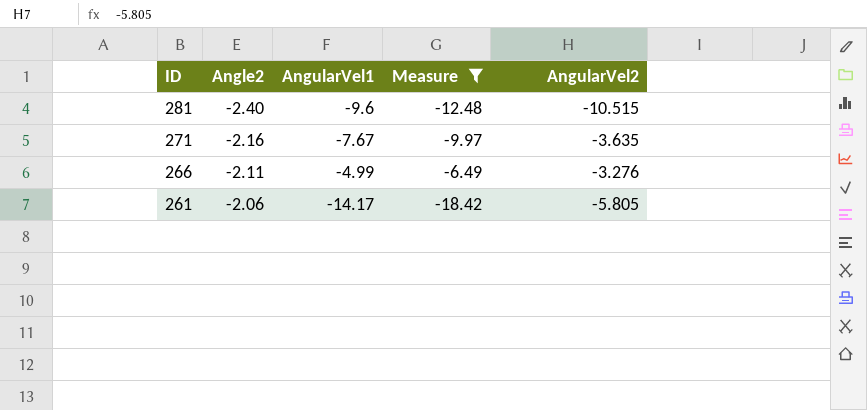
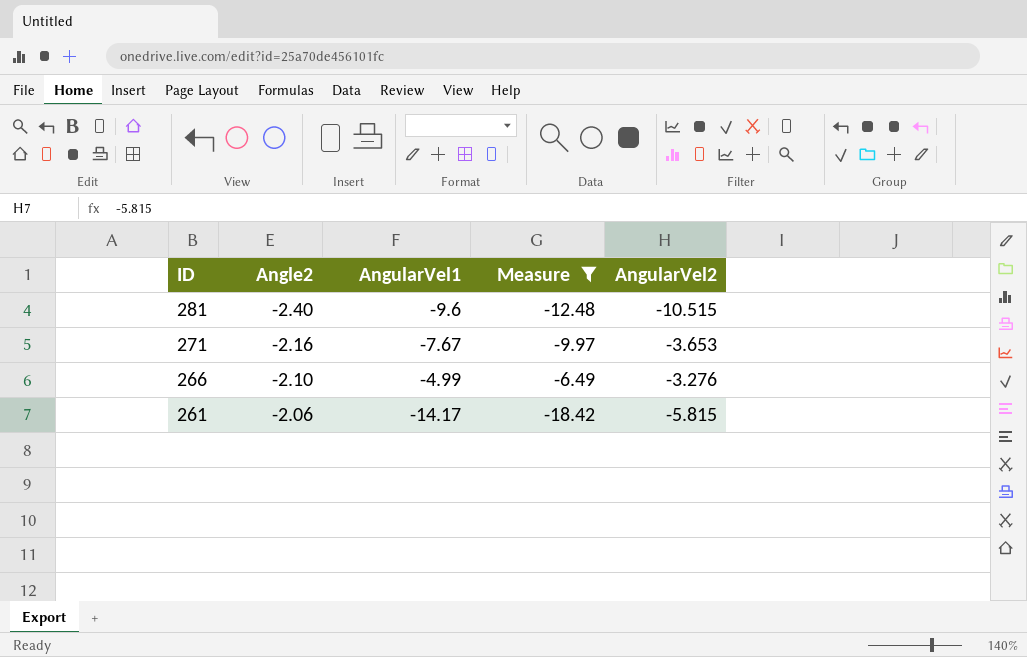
271 | AngularVel2: -3.635 -> -3.653
266 | Angle2: -2.11 -> -2.10
261 | AngularVel2: -5.805 -> -5.815

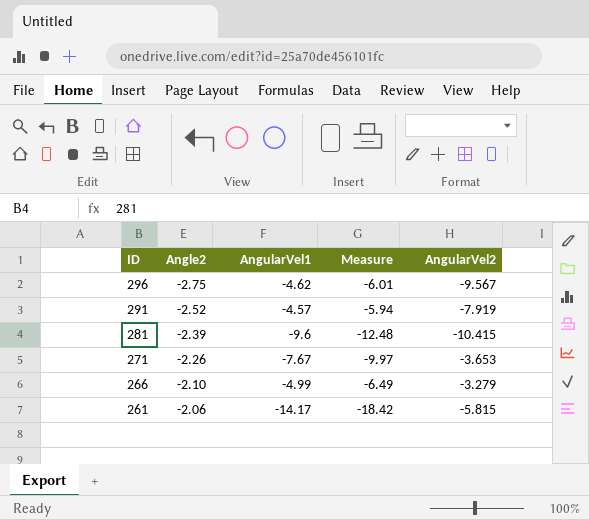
filter: Measure <= -6.49 -> none
281 | Angle2: -2.40 -> -2.39
281 | AngularVel2: -10.515 -> -10.415
271 | Angle2: -2.16 -> -2.26
266 | AngularVel2: -3.276 -> -3.279

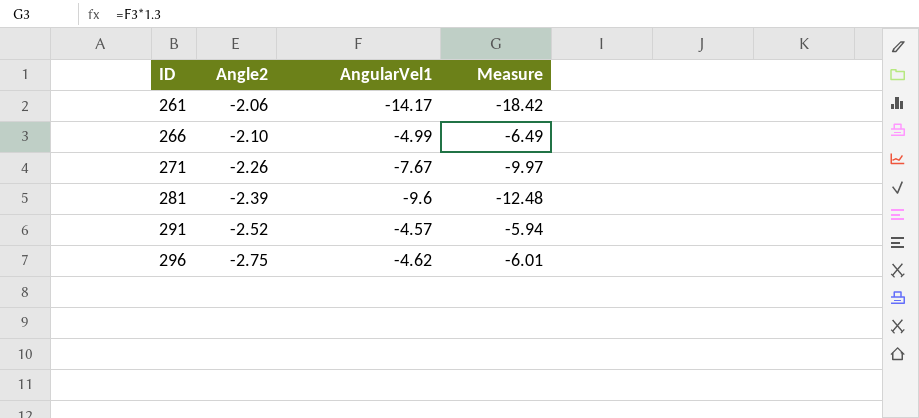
row order: ID descending -> ID ascending
column AngularVel2 | position: 5 -> none

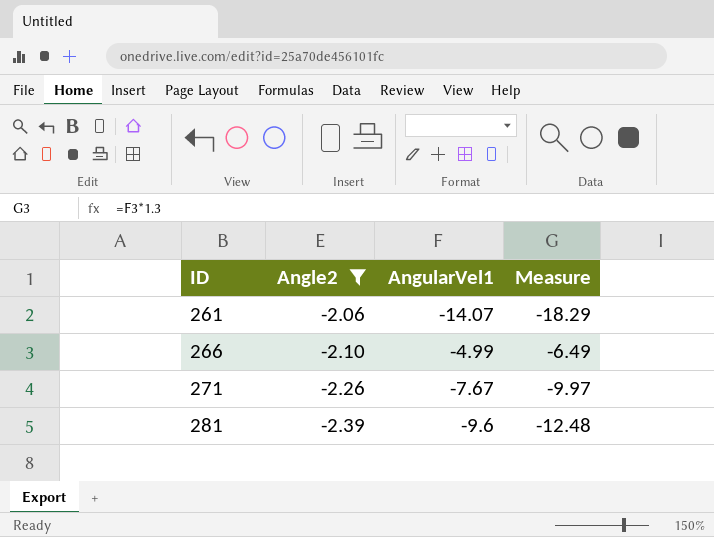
filter: none -> Angle2 >= -2.39
261 | AngularVel1: -14.17 -> -14.07
261 | Measure: -18.42 -> -18.29

